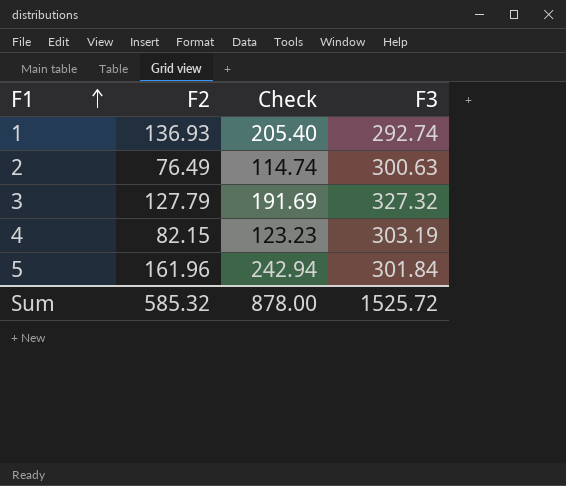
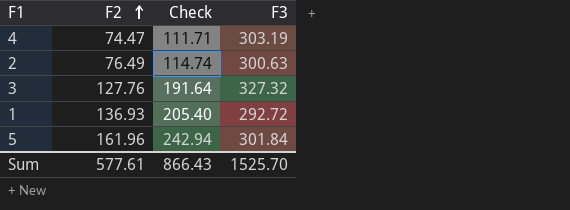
row order: F1 ascending -> F2 ascending
4 | F2: 82.15 -> 74.47
4 | Check: 123.23 -> 111.71
3 | F2: 127.79 -> 127.76
3 | Check: 191.69 -> 191.64
1 | F3: 292.74 -> 292.72
Sum | F2: 585.32 -> 577.61
Sum | Check: 878.00 -> 866.43
Sum | F3: 1525.72 -> 1525.70

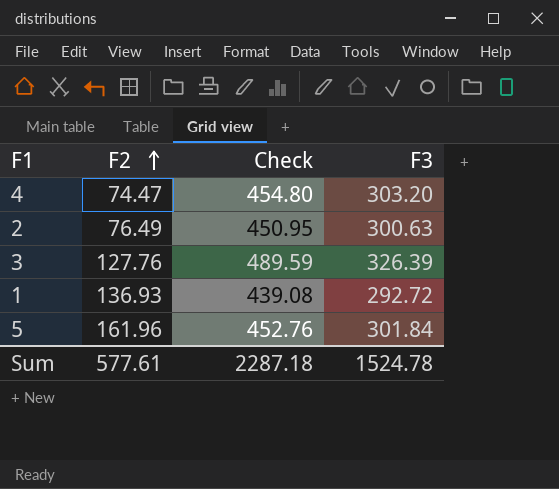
column Check | formula: [F2] * 1.5 -> [F3] * 1.5
4 | F3: 303.19 -> 303.20
3 | F3: 327.32 -> 326.39
Sum | Check: 866.43 -> 2287.18
Sum | F3: 1525.70 -> 1524.78

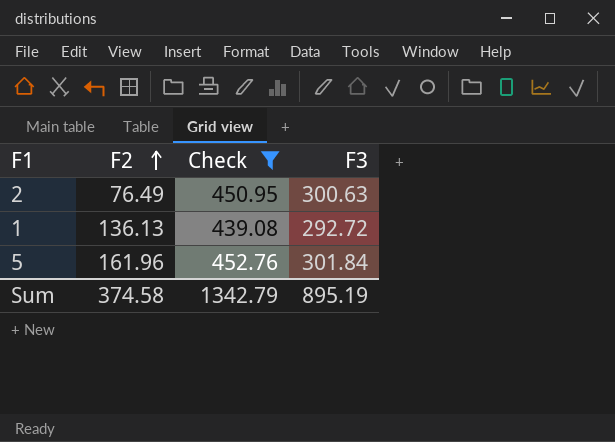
filter: none -> Check <= 452.76
1 | F2: 136.93 -> 136.13
Sum | F2: 577.61 -> 374.58
Sum | Check: 2287.18 -> 1342.79
Sum | F3: 1524.78 -> 895.19

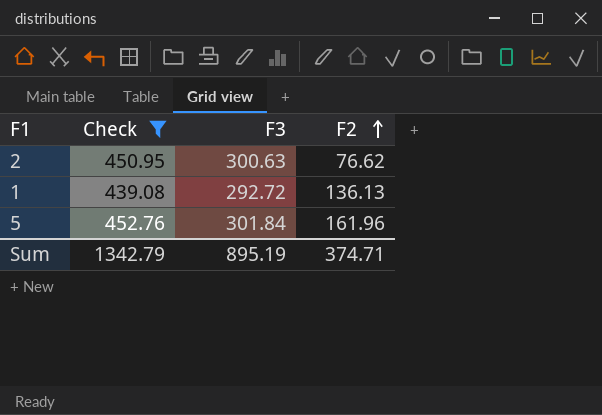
column F2 | position: 2 -> 4
2 | F2: 76.49 -> 76.62
Sum | F2: 374.58 -> 374.71

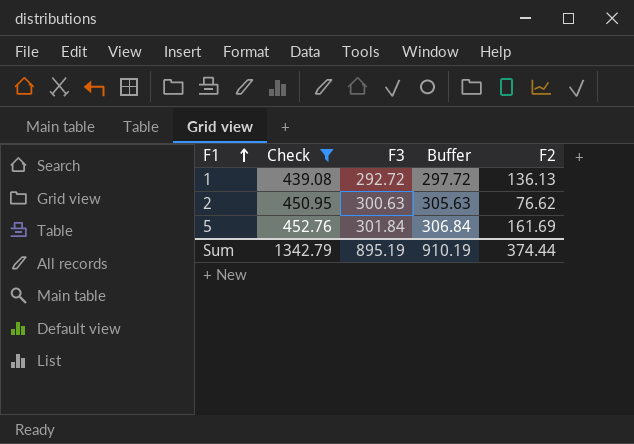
row order: F2 ascending -> F1 ascending
column Buffer | formula: none -> [F3] + 5
5 | F2: 161.96 -> 161.69
Sum | F2: 374.71 -> 374.44

